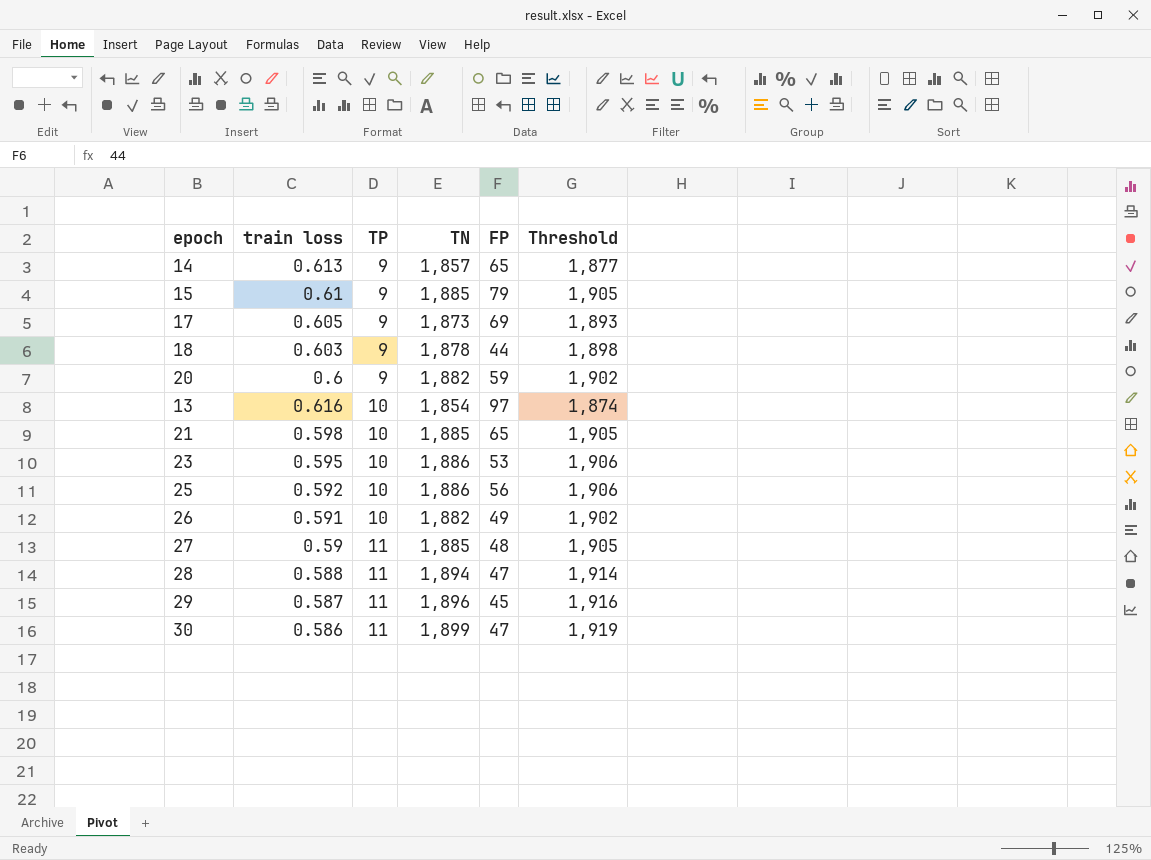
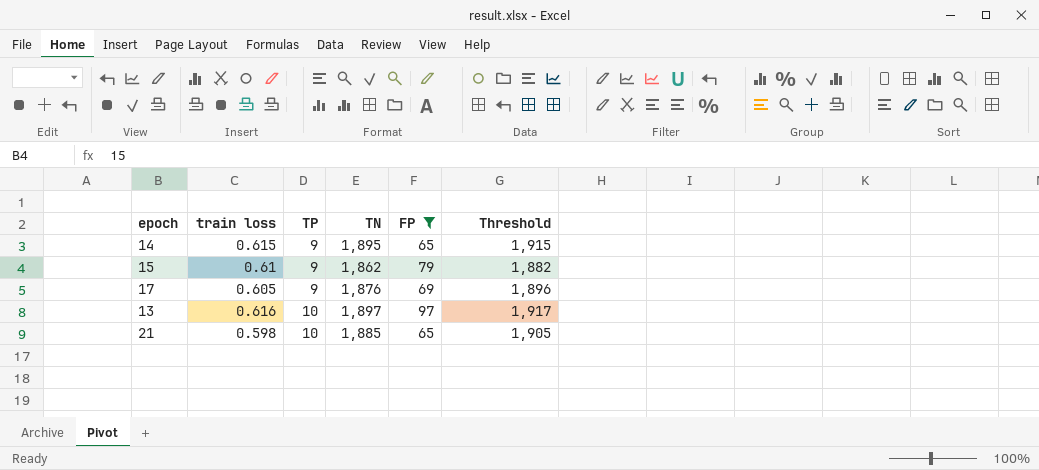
filter: none -> FP >= 65
14 | train loss: 0.613 -> 0.615
14 | TN: 1,857 -> 1,895
14 | Threshold: 1,877 -> 1,915
15 | TN: 1,885 -> 1,862
15 | Threshold: 1,905 -> 1,882
17 | TN: 1,873 -> 1,876
17 | Threshold: 1,893 -> 1,896
13 | TN: 1,854 -> 1,897
13 | Threshold: 1,874 -> 1,917

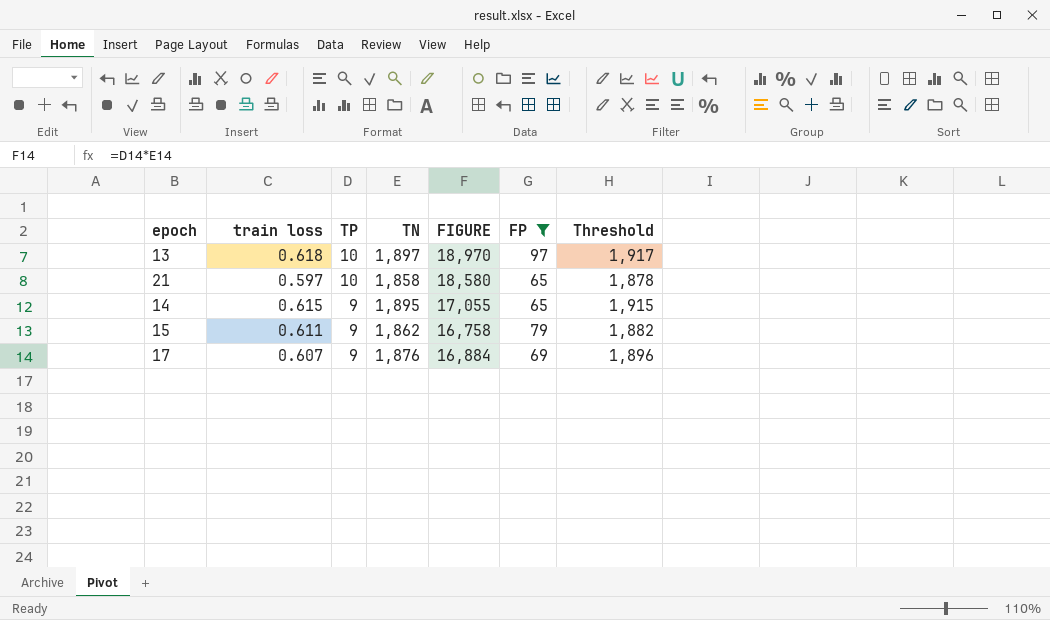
row order: TP ascending -> TP descending
column FIGURE | formula: none -> [TP] * [TN]
13 | train loss: 0.616 -> 0.618
21 | train loss: 0.598 -> 0.597
21 | TN: 1,885 -> 1,858
21 | Threshold: 1,905 -> 1,878
15 | train loss: 0.61 -> 0.611
17 | train loss: 0.605 -> 0.607

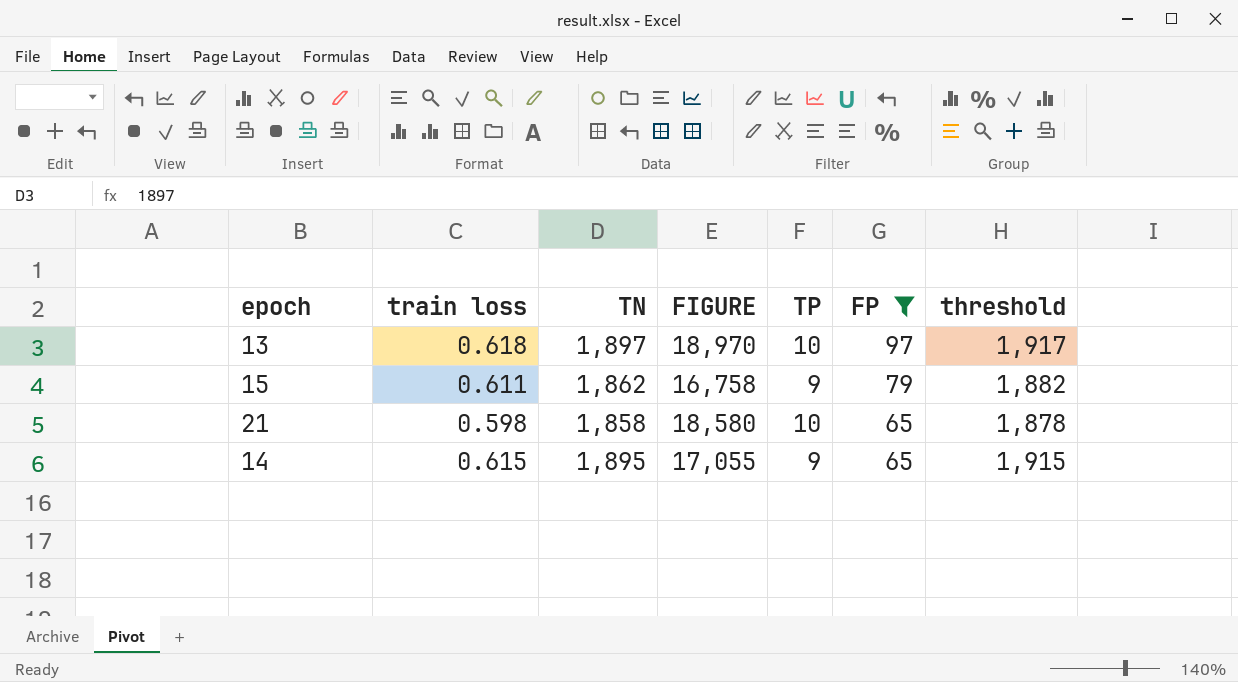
row order: TP descending -> FP descending
column TP | position: 3 -> 5
column name: Threshold -> threshold
row 17: 0.607 | 9 | 1,876 | 16,884 | 69 | 1,896 -> none
21 | train loss: 0.597 -> 0.598

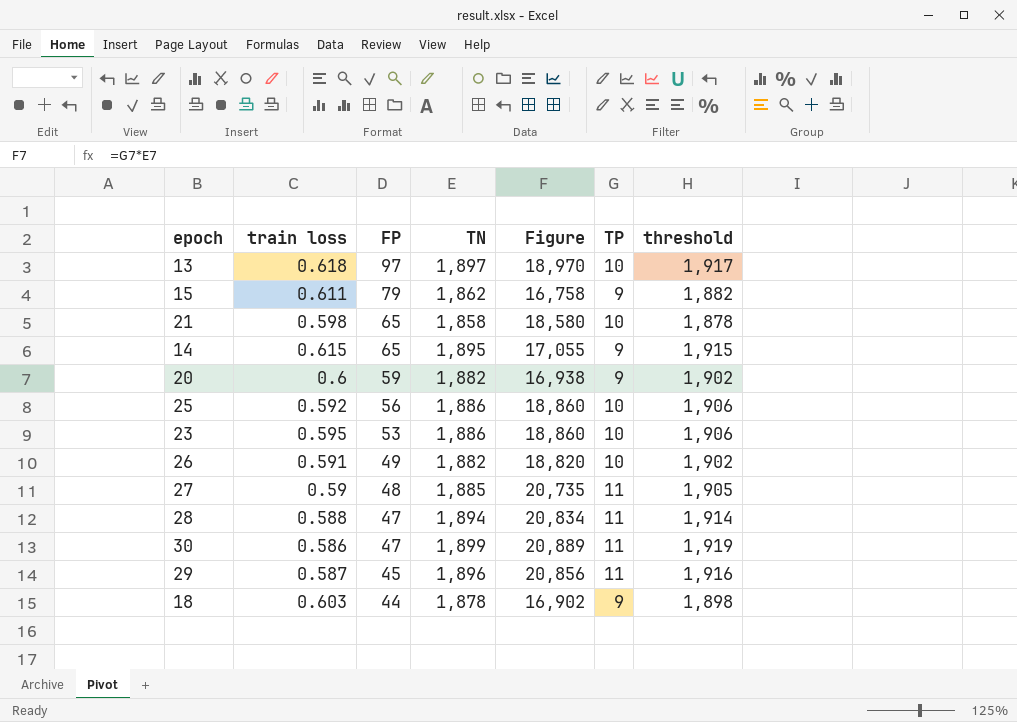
filter: FP >= 65 -> none
column FP | position: 6 -> 3
column name: FIGURE -> Figure

